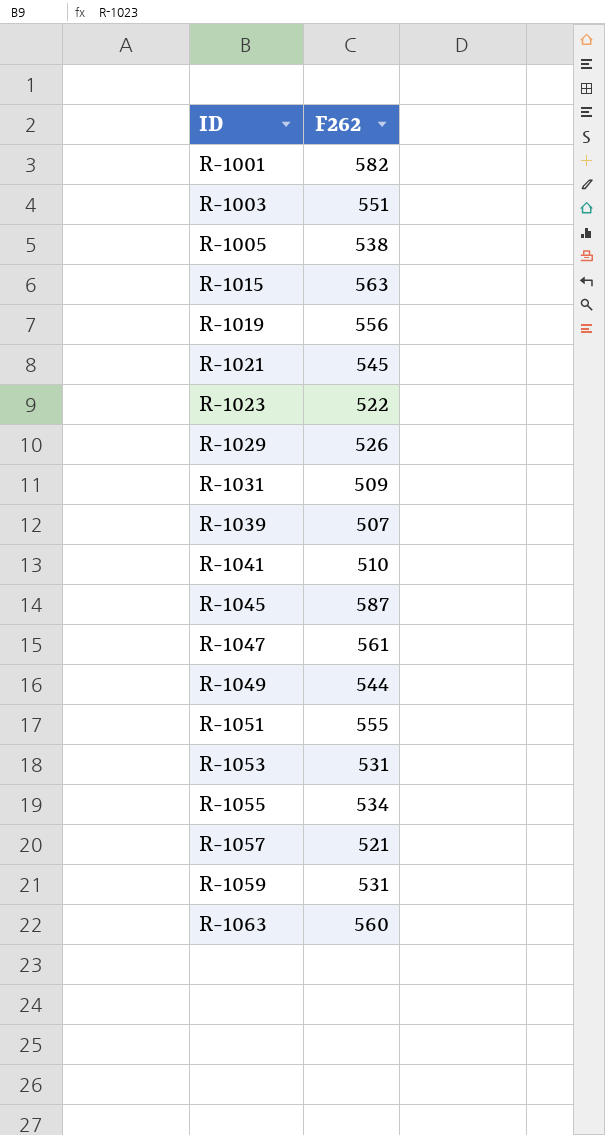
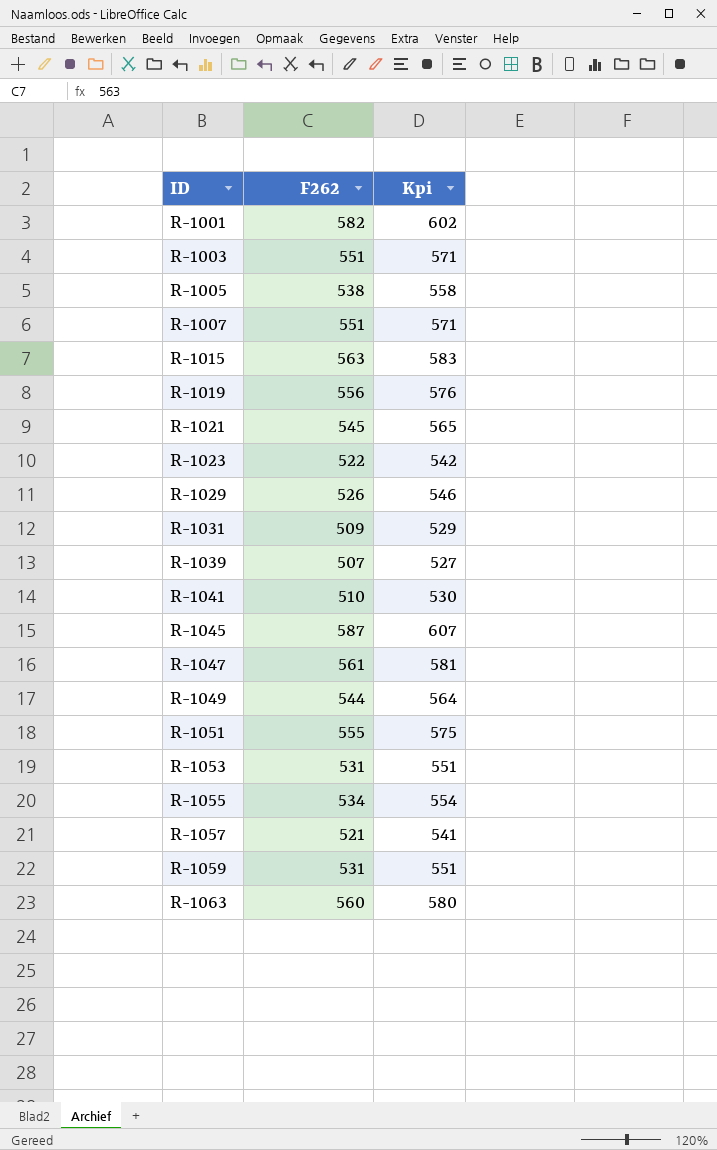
column Kpi | formula: none -> [F262] + 20
row R-1007: none -> 551 | 571

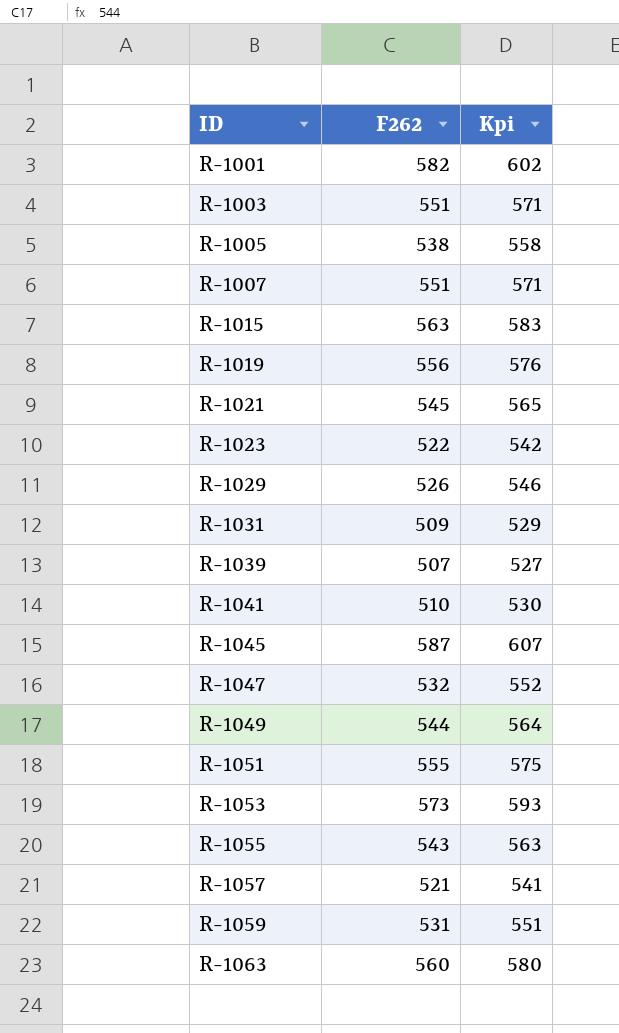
R-1047 | F262: 561 -> 532
R-1047 | Kpi: 581 -> 552
R-1053 | F262: 531 -> 573
R-1053 | Kpi: 551 -> 593
R-1055 | F262: 534 -> 543
R-1055 | Kpi: 554 -> 563

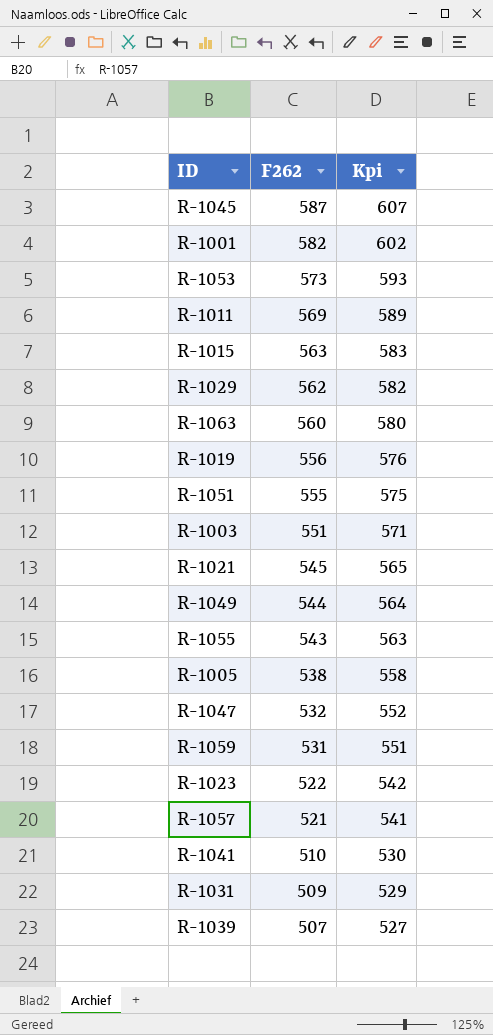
row order: ID ascending -> F262 descending
row R-1007: 551 | 571 -> none
row R-1011: none -> 569 | 589
R-1029 | F262: 526 -> 562
R-1029 | Kpi: 546 -> 582

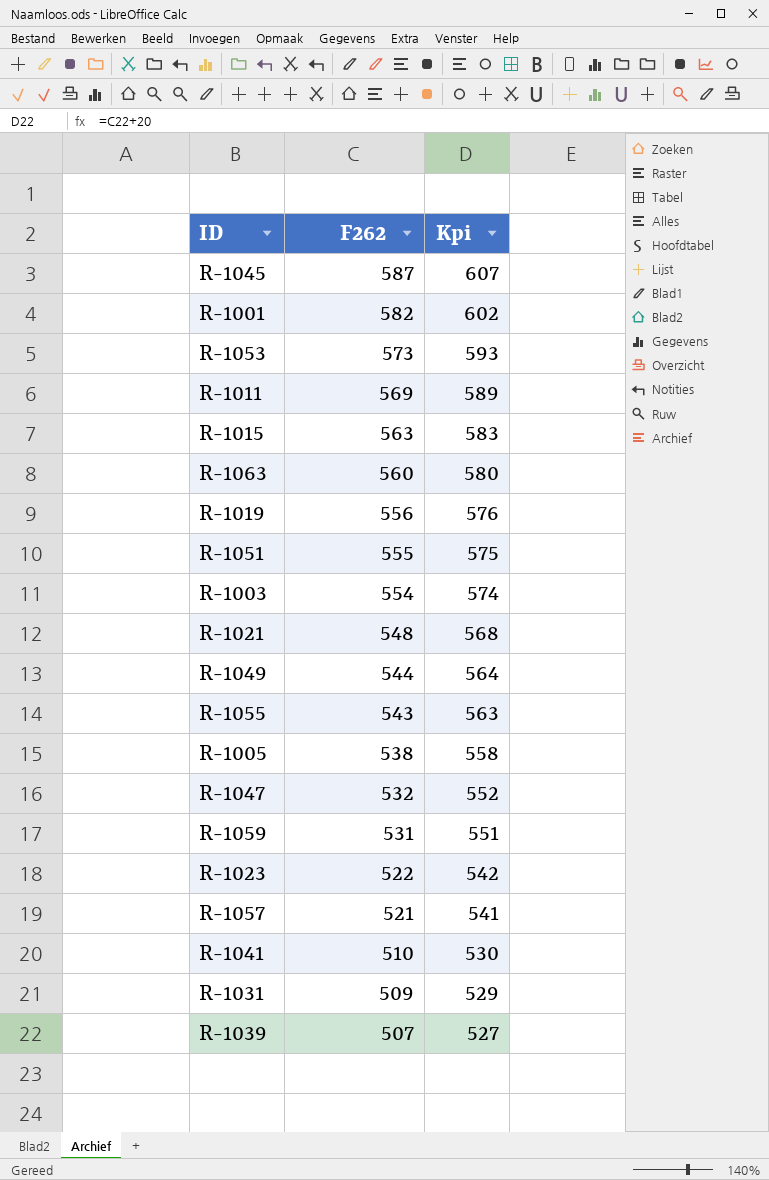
row R-1029: 562 | 582 -> none
R-1003 | F262: 551 -> 554
R-1003 | Kpi: 571 -> 574
R-1021 | F262: 545 -> 548
R-1021 | Kpi: 565 -> 568

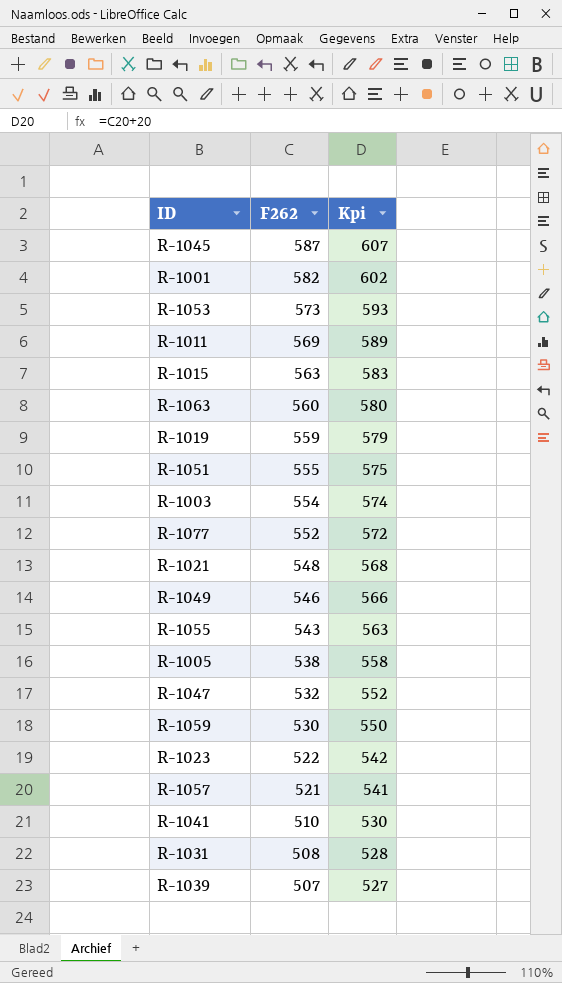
R-1019 | F262: 556 -> 559
R-1019 | Kpi: 576 -> 579
row R-1077: none -> 552 | 572
R-1049 | F262: 544 -> 546
R-1049 | Kpi: 564 -> 566
R-1059 | F262: 531 -> 530
R-1059 | Kpi: 551 -> 550
R-1031 | F262: 509 -> 508
R-1031 | Kpi: 529 -> 528

